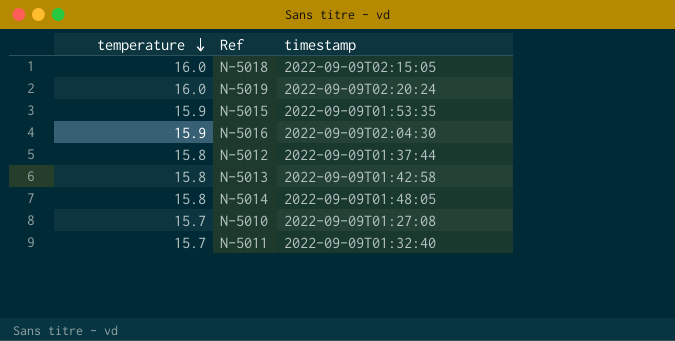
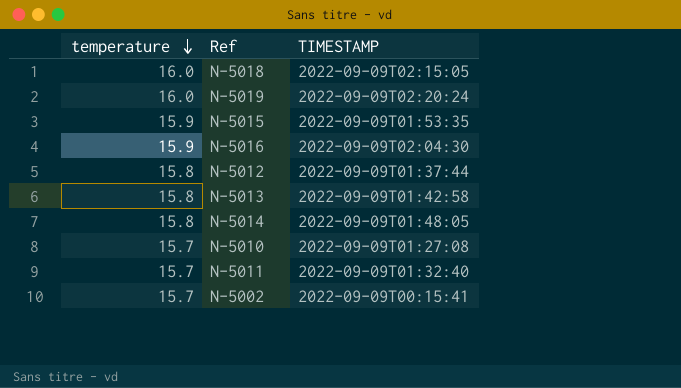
column name: timestamp -> TIMESTAMP
row N-5002: none -> 15.7 | 2022-09-09T00:15:41

